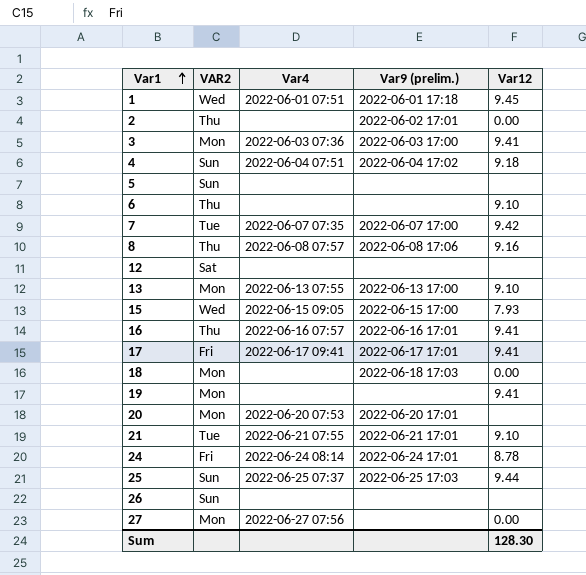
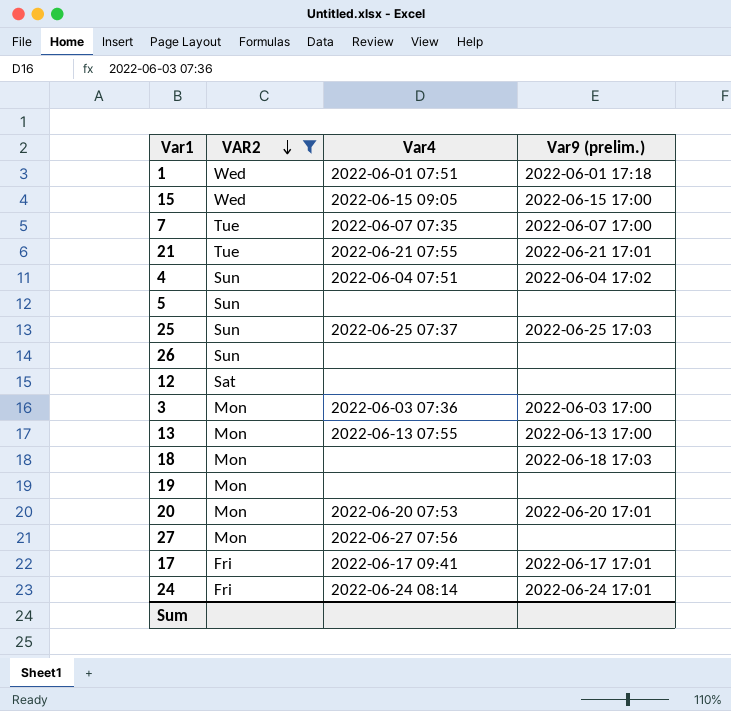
filter: none -> VAR2 != Thu
row order: Var1 ascending -> VAR2 descending
column Var12 | position: 5 -> none

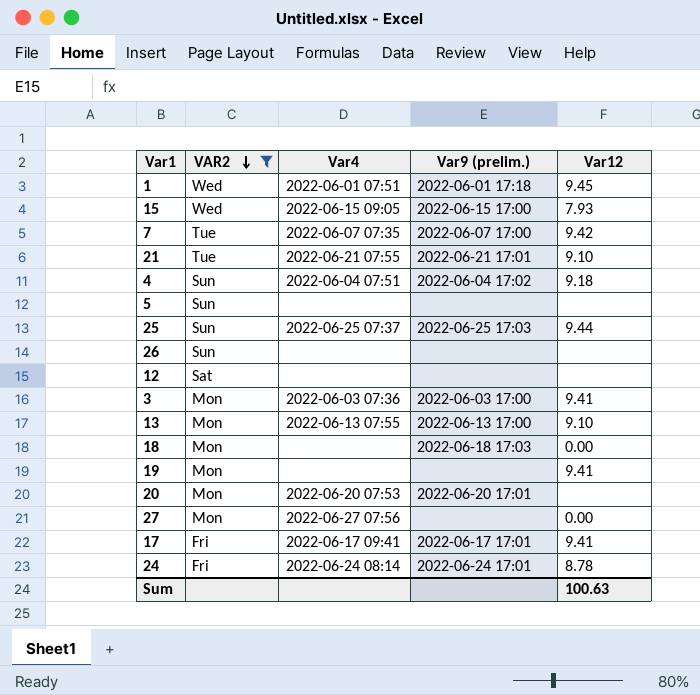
column Var12 | position: none -> 5

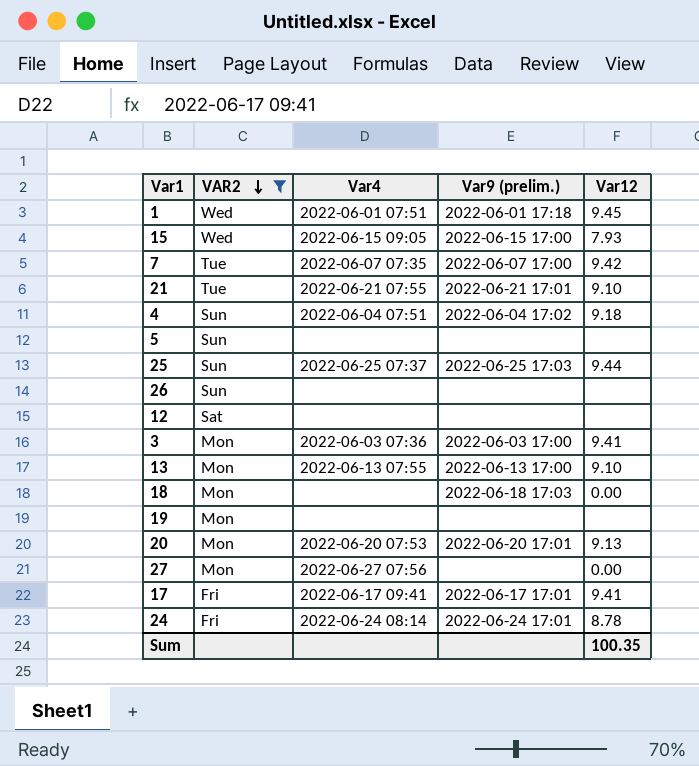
19 | Var12: 9.41 -> none
20 | Var12: none -> 9.13
Sum | Var12: 100.63 -> 100.35

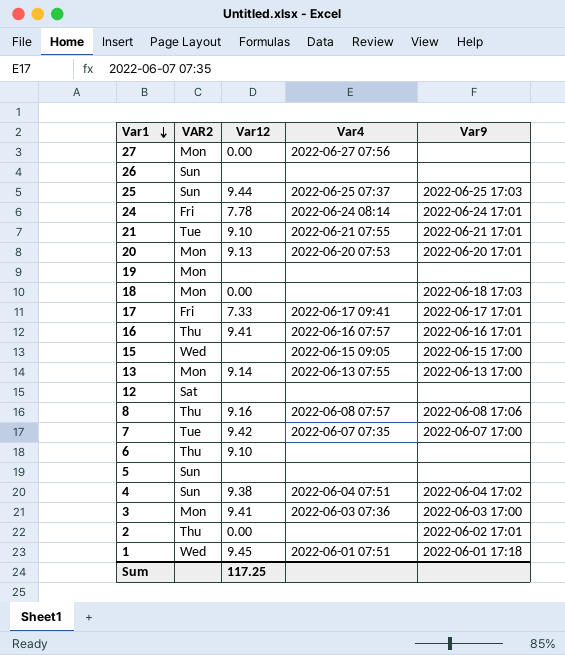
filter: VAR2 != Thu -> none
row order: VAR2 descending -> Var1 descending
column Var12 | position: 5 -> 3
column name: Var9 (prelim.) -> Var9
24 | Var12: 8.78 -> 7.78
17 | Var12: 9.41 -> 7.33
15 | Var12: 7.93 -> none
13 | Var12: 9.10 -> 9.14
4 | Var12: 9.18 -> 9.38
Sum | Var12: 100.35 -> 117.25

